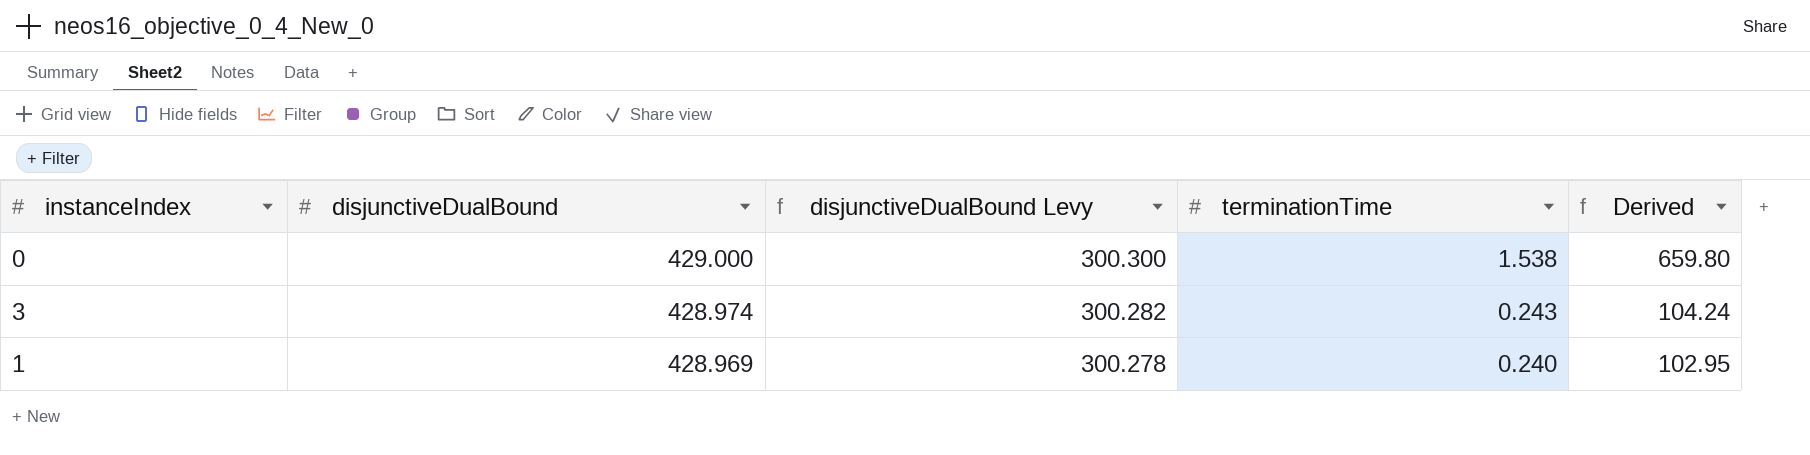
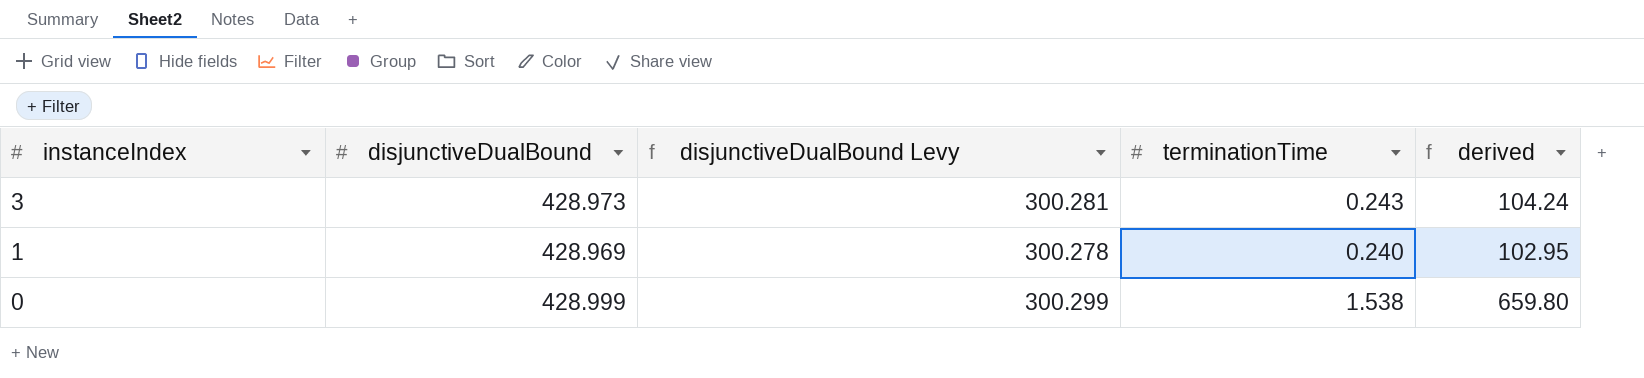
row order: disjunctiveDualBound descending -> instanceIndex descending
column name: Derived -> derived
3 | disjunctiveDualBound: 428.974 -> 428.973
3 | disjunctiveDualBound Levy: 300.282 -> 300.281
0 | disjunctiveDualBound: 429.000 -> 428.999
0 | disjunctiveDualBound Levy: 300.300 -> 300.299

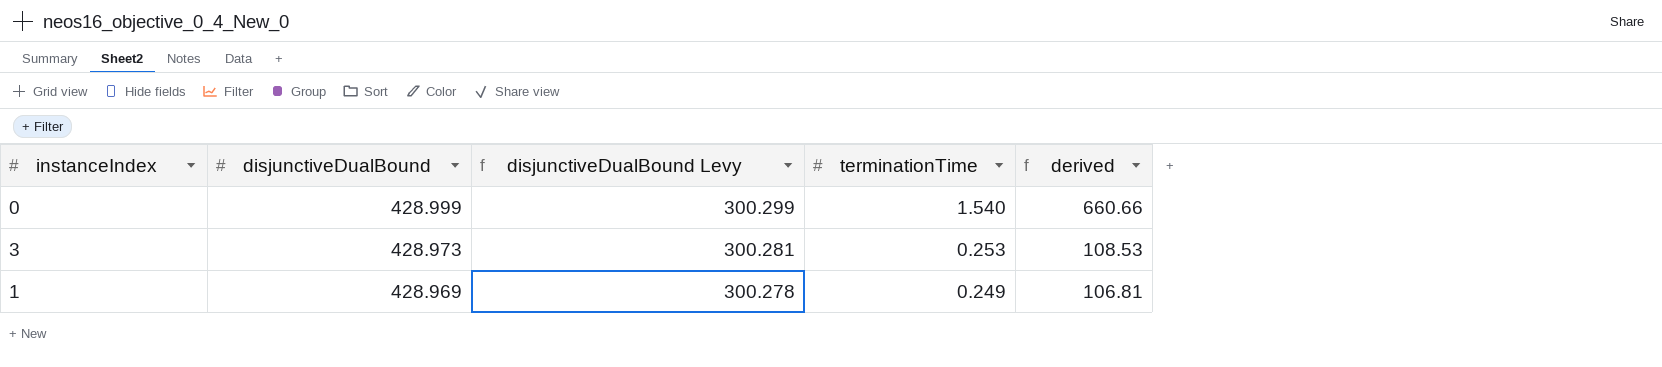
row order: instanceIndex descending -> disjunctiveDualBound descending
0 | terminationTime: 1.538 -> 1.540
0 | derived: 659.80 -> 660.66
3 | terminationTime: 0.243 -> 0.253
3 | derived: 104.24 -> 108.53
1 | terminationTime: 0.240 -> 0.249
1 | derived: 102.95 -> 106.81

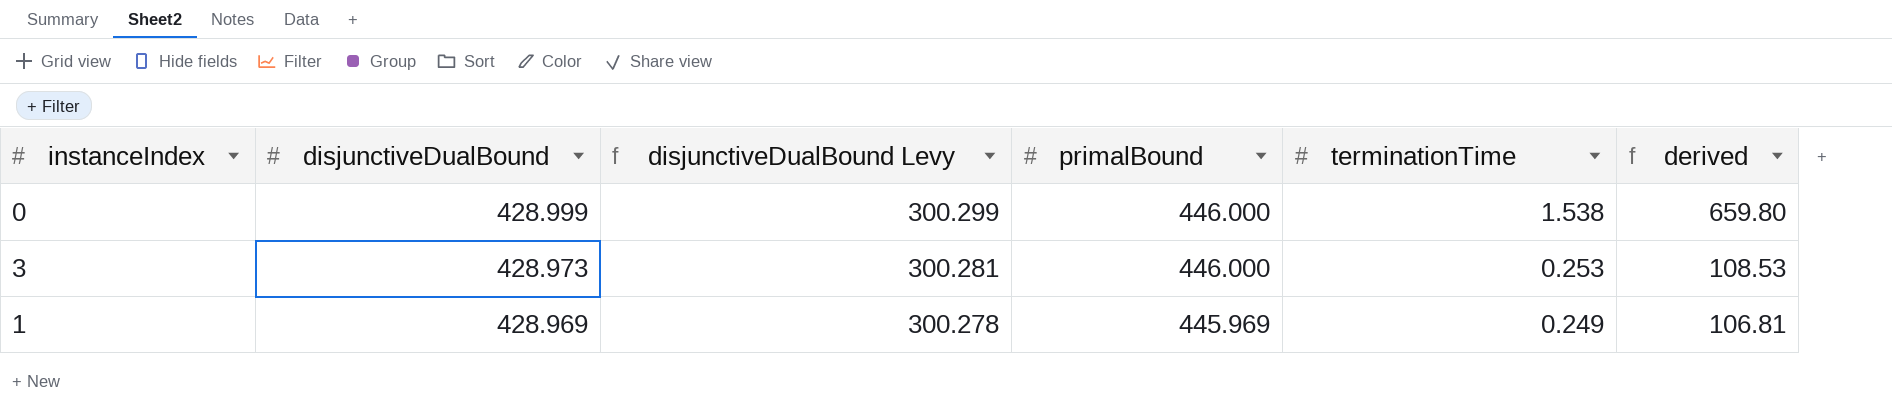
column primalBound | position: none -> 4
0 | terminationTime: 1.540 -> 1.538
0 | derived: 660.66 -> 659.80

